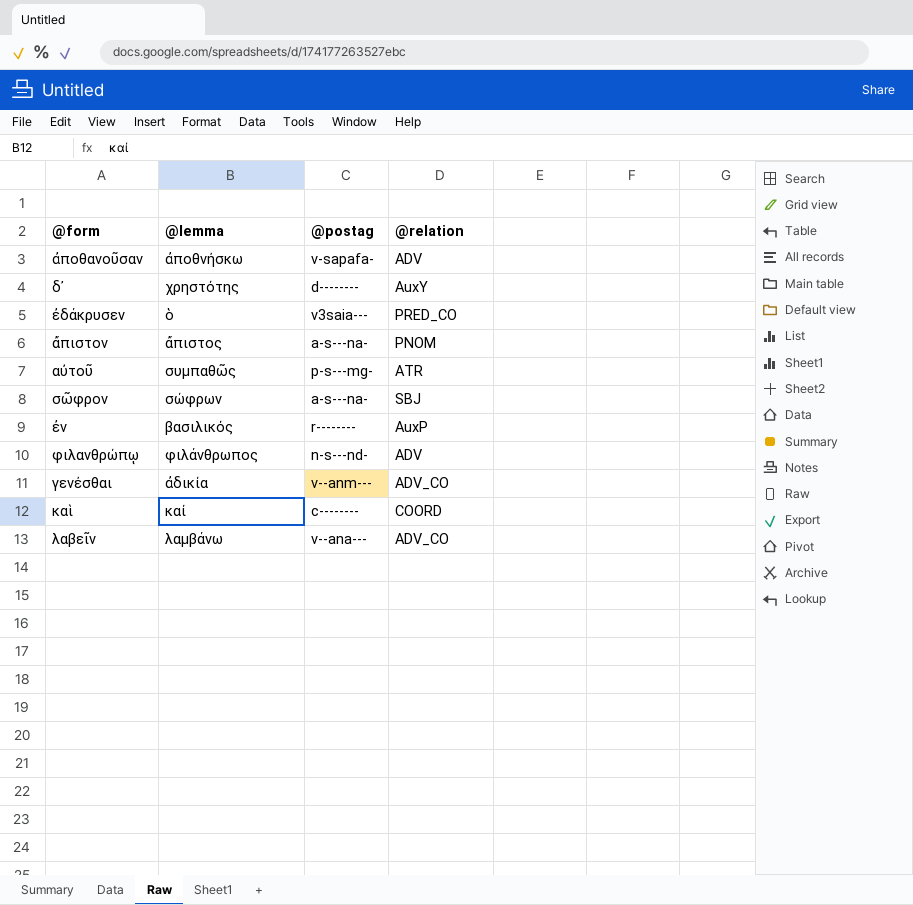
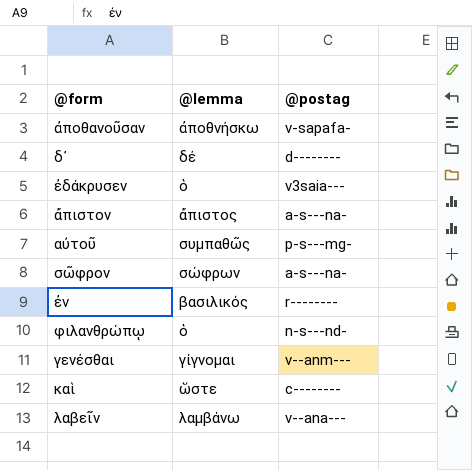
column @relation | position: 4 -> none
δ᾽ | @lemma: χρηστότης -> δέ
φιλανθρώπῳ | @lemma: φιλάνθρωπος -> ὁ
γενέσθαι | @lemma: ἀδικία -> γίγνομαι
καὶ | @lemma: καί -> ὥστε

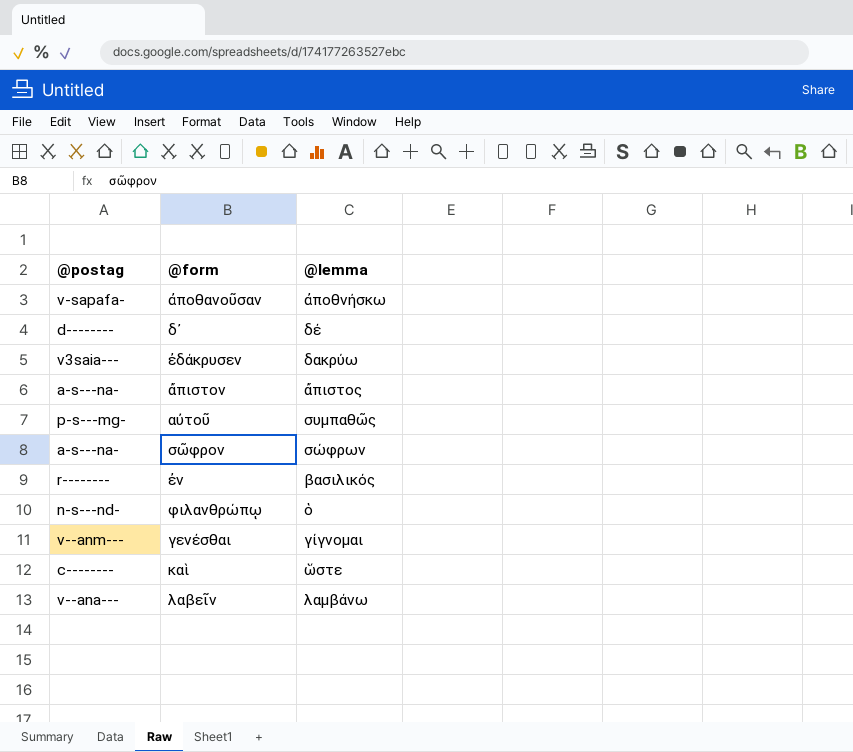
column @postag | position: 3 -> 1
ἐδάκρυσεν | @lemma: ὁ -> δακρύω

